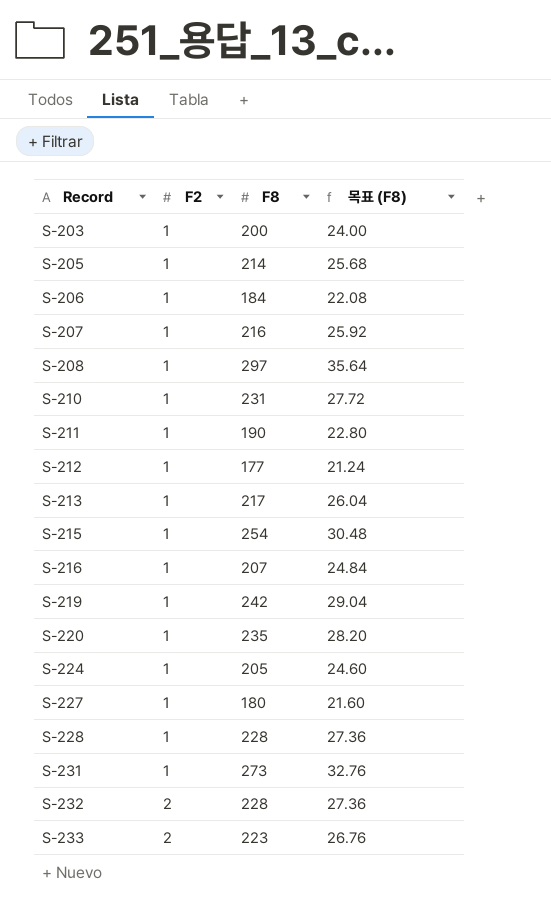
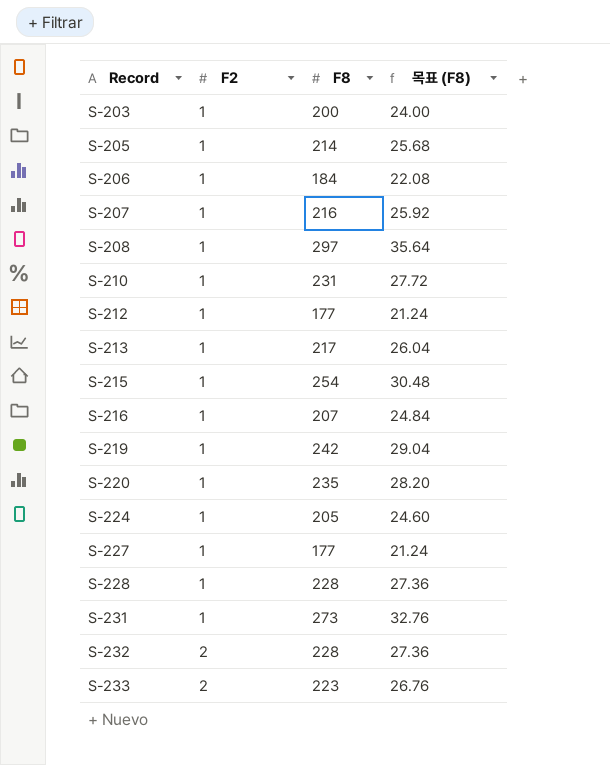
row S-211: 1 | 190 | 22.80 -> none
S-227 | F8: 180 -> 177
S-227 | 목표 (F8): 21.60 -> 21.24

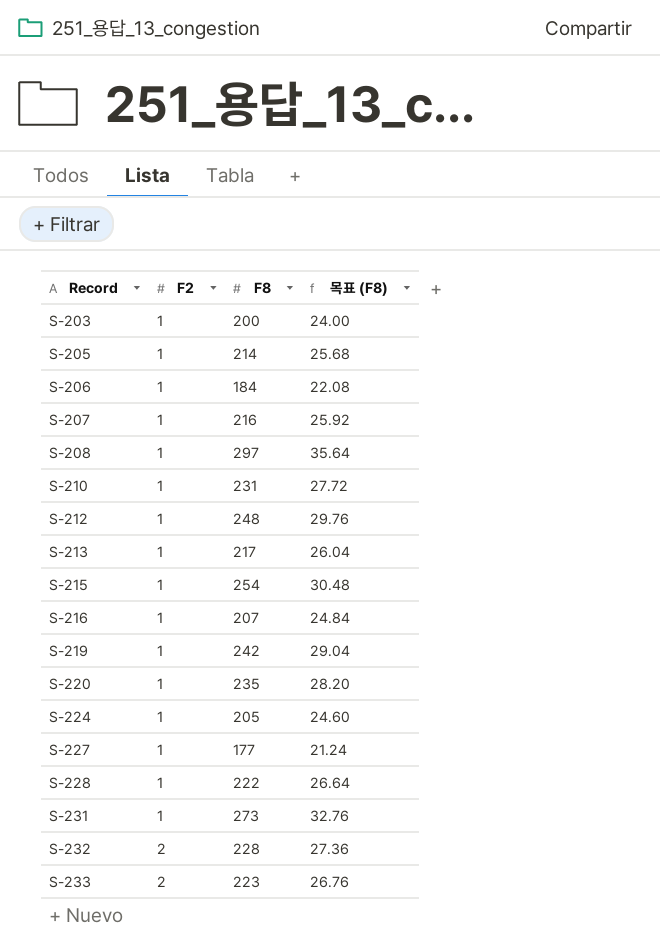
S-212 | F8: 177 -> 248
S-212 | 목표 (F8): 21.24 -> 29.76
S-228 | F8: 228 -> 222
S-228 | 목표 (F8): 27.36 -> 26.64

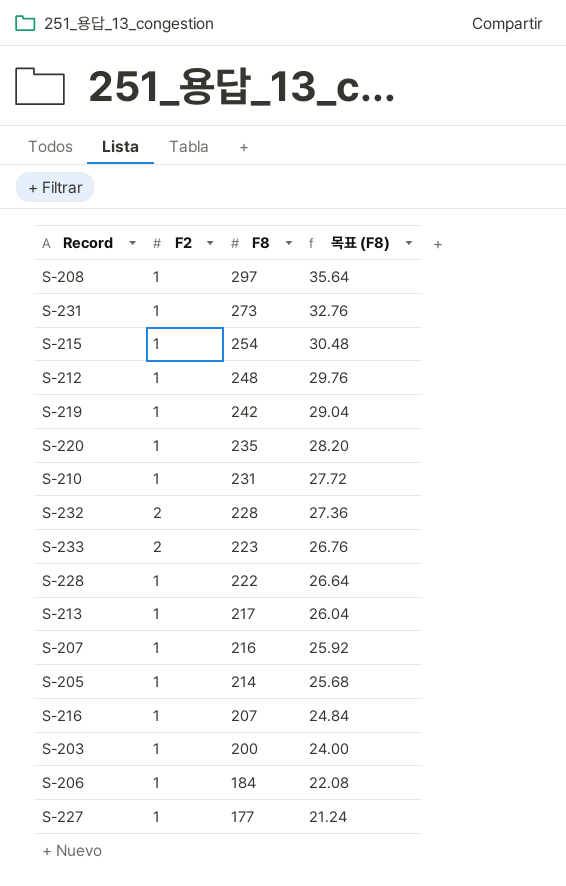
row order: Record ascending -> F8 descending
row S-224: 1 | 205 | 24.60 -> none

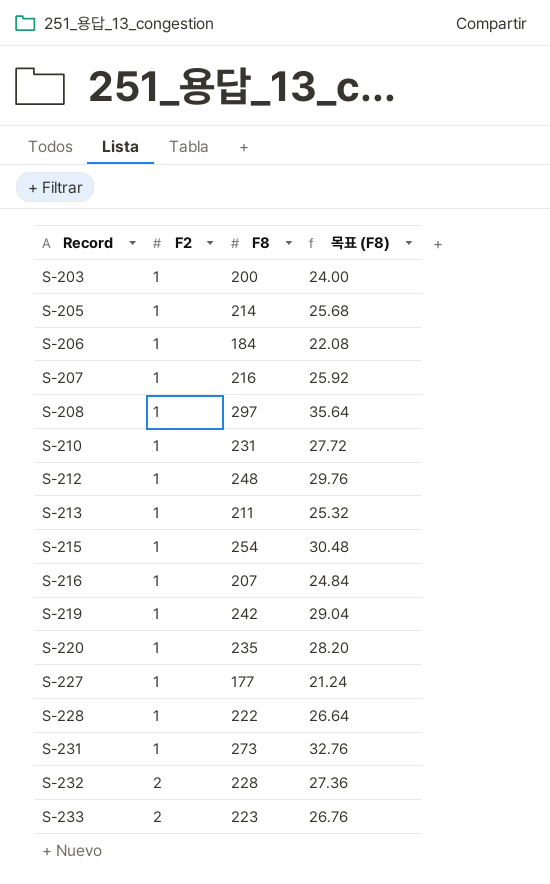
row order: F8 descending -> Record ascending
S-213 | F8: 217 -> 211
S-213 | 목표 (F8): 26.04 -> 25.32

